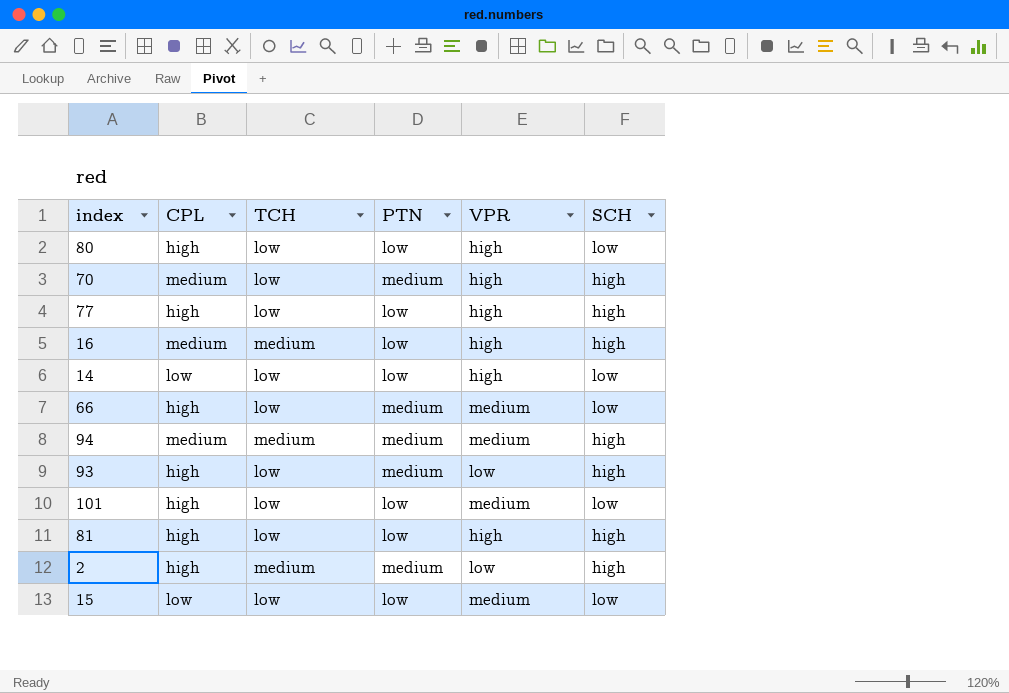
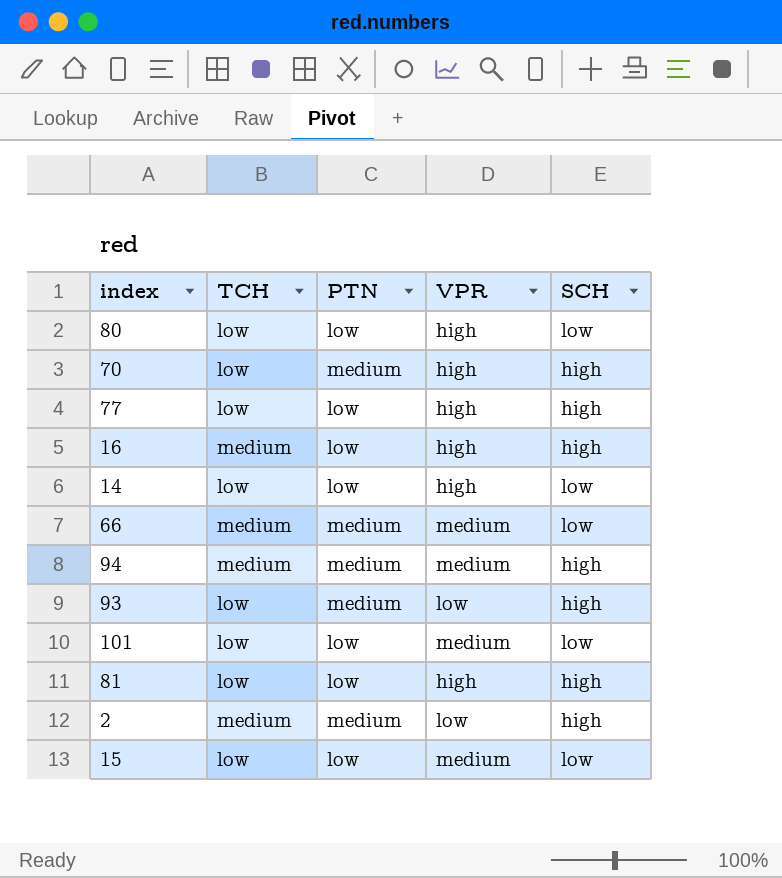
column CPL | position: 2 -> none
66 | TCH: low -> medium

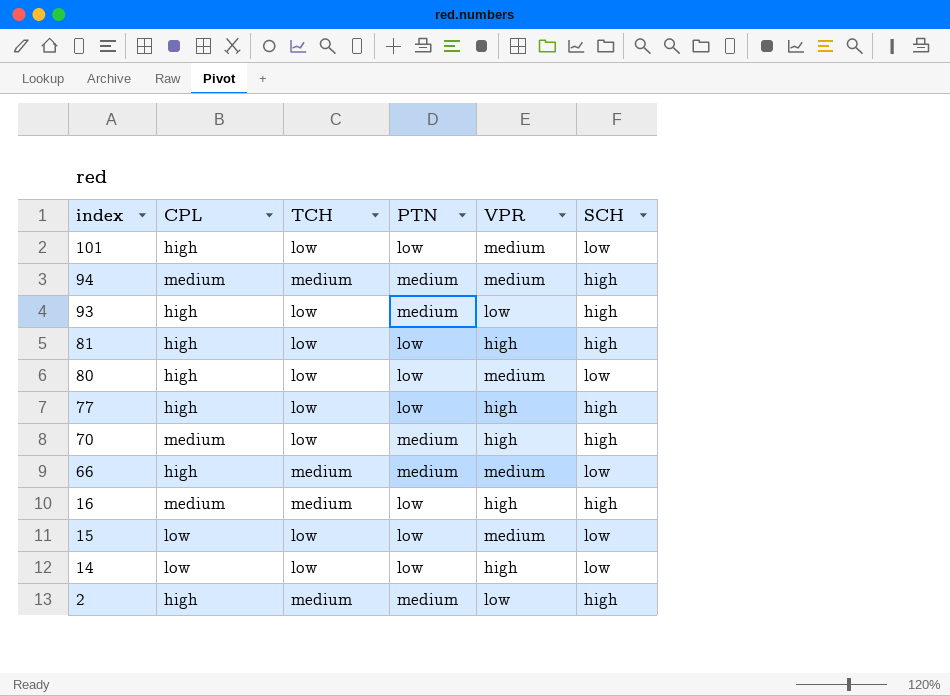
row order: none -> index descending
column CPL | position: none -> 2
80 | VPR: high -> medium

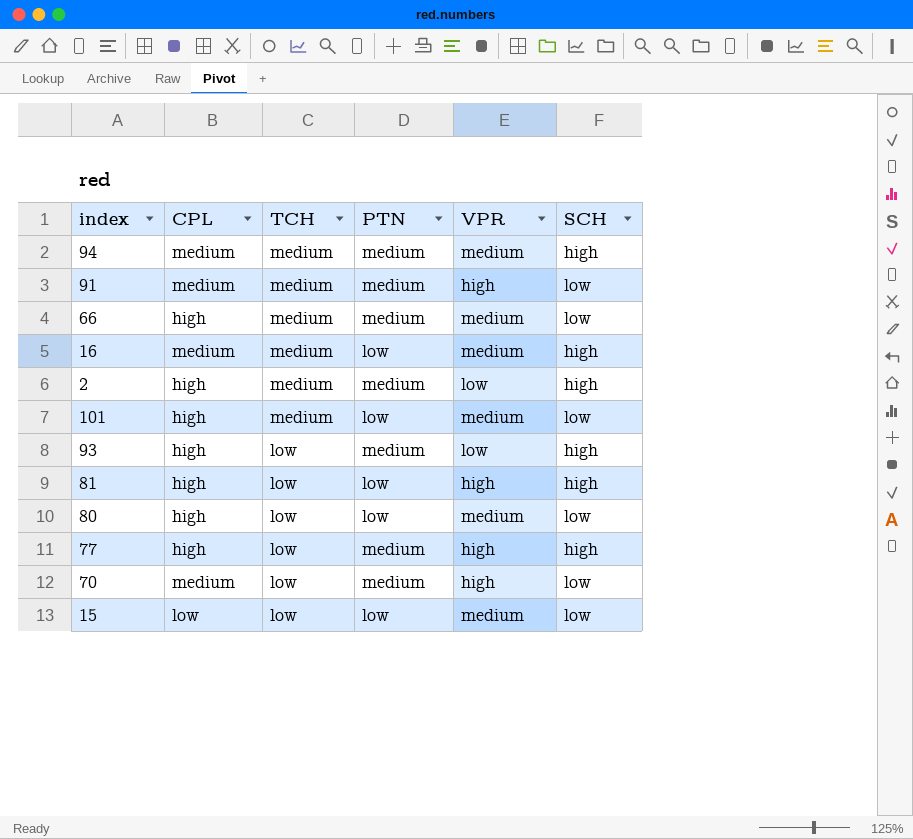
row order: index descending -> TCH descending
row 14: low | low | low | high | low -> none
row 91: none -> medium | medium | medium | high | low
16 | VPR: high -> medium
101 | TCH: low -> medium
77 | PTN: low -> medium
70 | SCH: high -> low

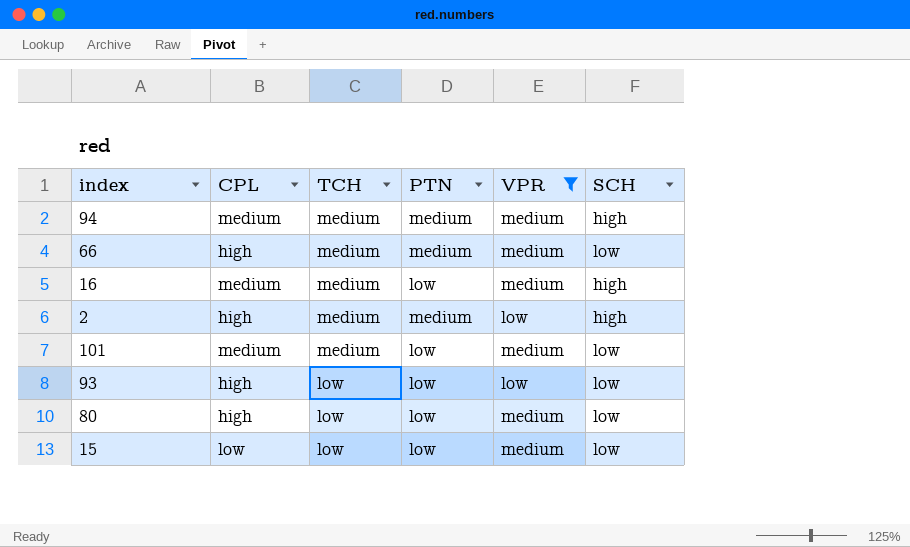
filter: none -> VPR != high
101 | CPL: high -> medium
93 | PTN: medium -> low
93 | SCH: high -> low

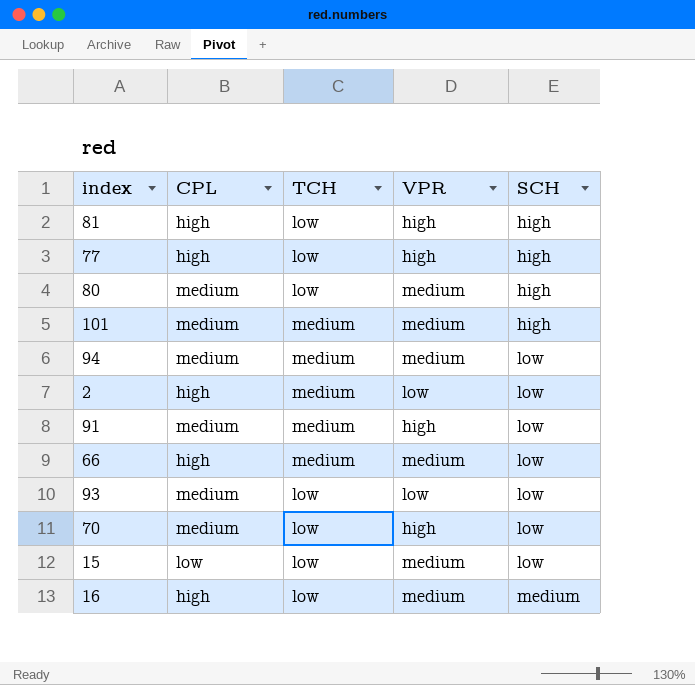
filter: VPR != high -> none
row order: TCH descending -> SCH ascending
column PTN | position: 4 -> none
80 | CPL: high -> medium
80 | SCH: low -> high
101 | SCH: low -> high
94 | SCH: high -> low
2 | SCH: high -> low
93 | CPL: high -> medium
16 | CPL: medium -> high
16 | TCH: medium -> low
16 | SCH: high -> medium

